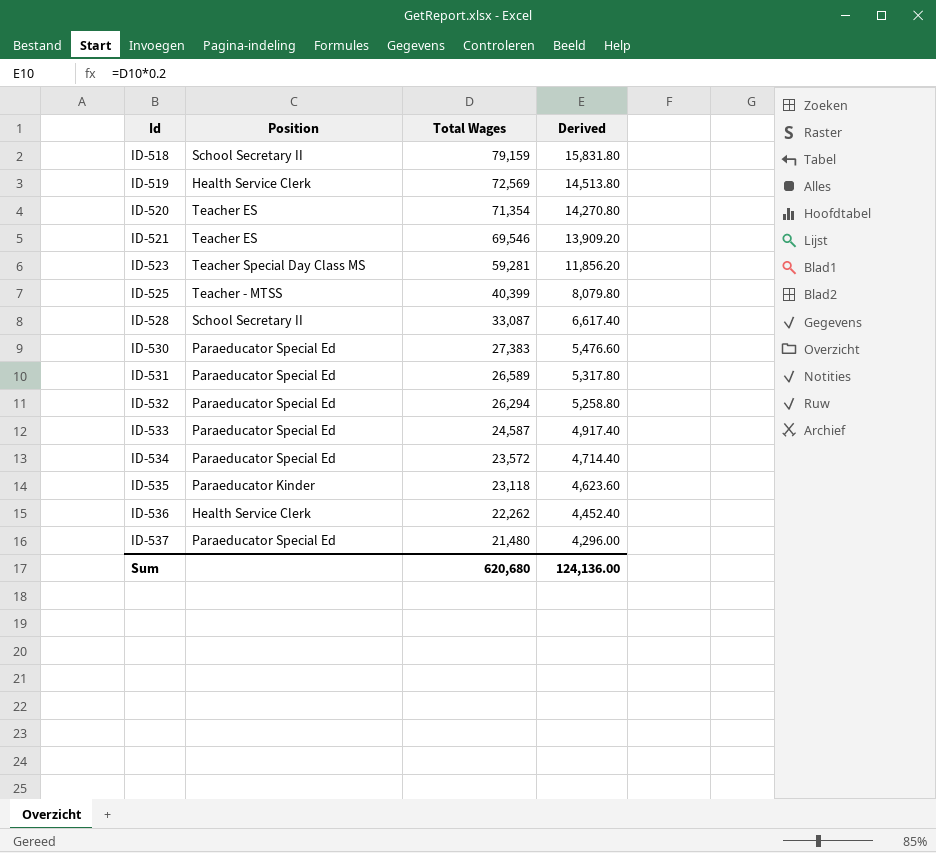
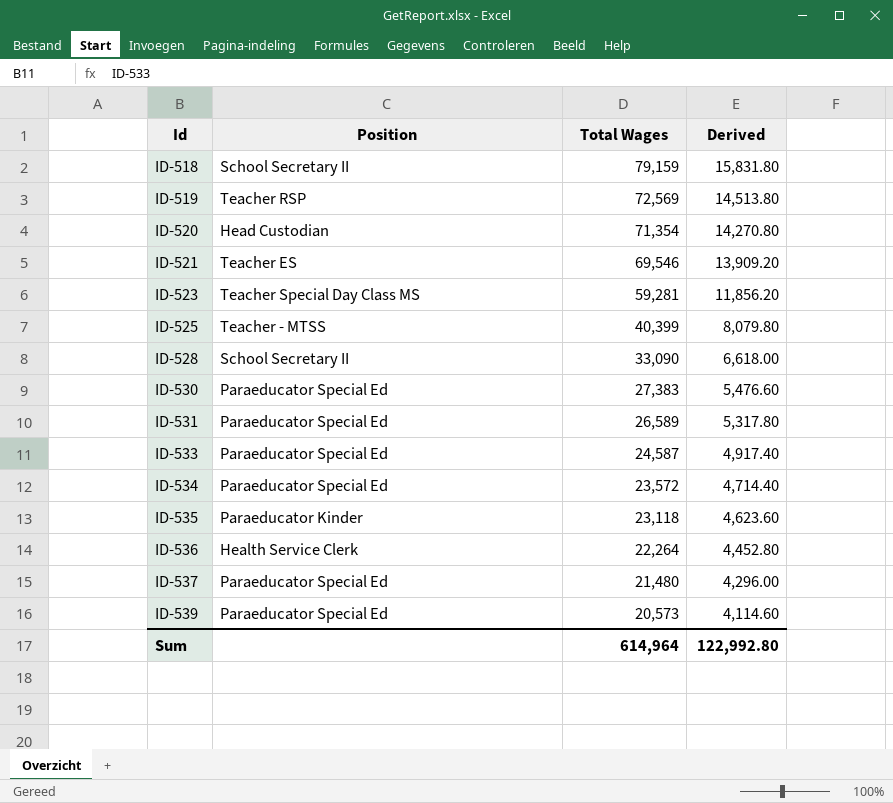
row ID-532: Paraeducator Special Ed | 26,294 | 5,258.80 -> none
ID-519 | Position: Health Service Clerk -> Teacher RSP
ID-520 | Position: Teacher ES -> Head Custodian
ID-528 | Total Wages: 33,087 -> 33,090
ID-528 | Derived: 6,617.40 -> 6,618.00
ID-536 | Total Wages: 22,262 -> 22,264
ID-536 | Derived: 4,452.40 -> 4,452.80
row ID-539: none -> Paraeducator Special Ed | 20,573 | 4,114.60
Sum | Total Wages: 620,680 -> 614,964
Sum | Derived: 124,136.00 -> 122,992.80

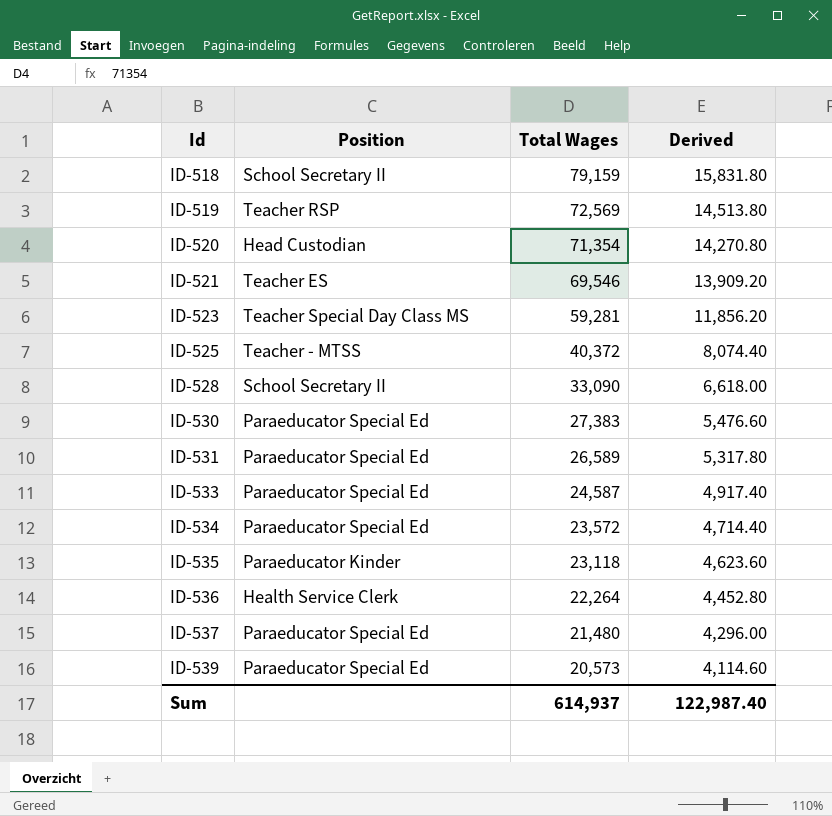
ID-525 | Total Wages: 40,399 -> 40,372
ID-525 | Derived: 8,079.80 -> 8,074.40
Sum | Total Wages: 614,964 -> 614,937
Sum | Derived: 122,992.80 -> 122,987.40

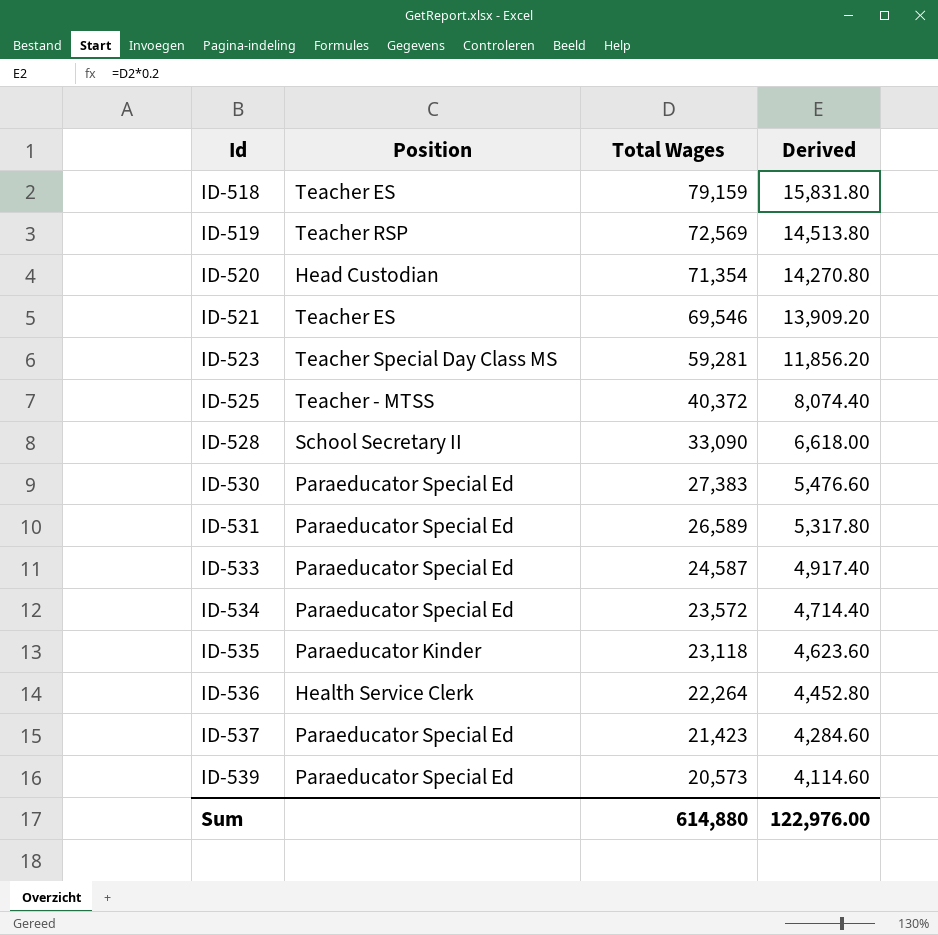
ID-518 | Position: School Secretary II -> Teacher ES
ID-537 | Total Wages: 21,480 -> 21,423
ID-537 | Derived: 4,296.00 -> 4,284.60
Sum | Total Wages: 614,937 -> 614,880
Sum | Derived: 122,987.40 -> 122,976.00

